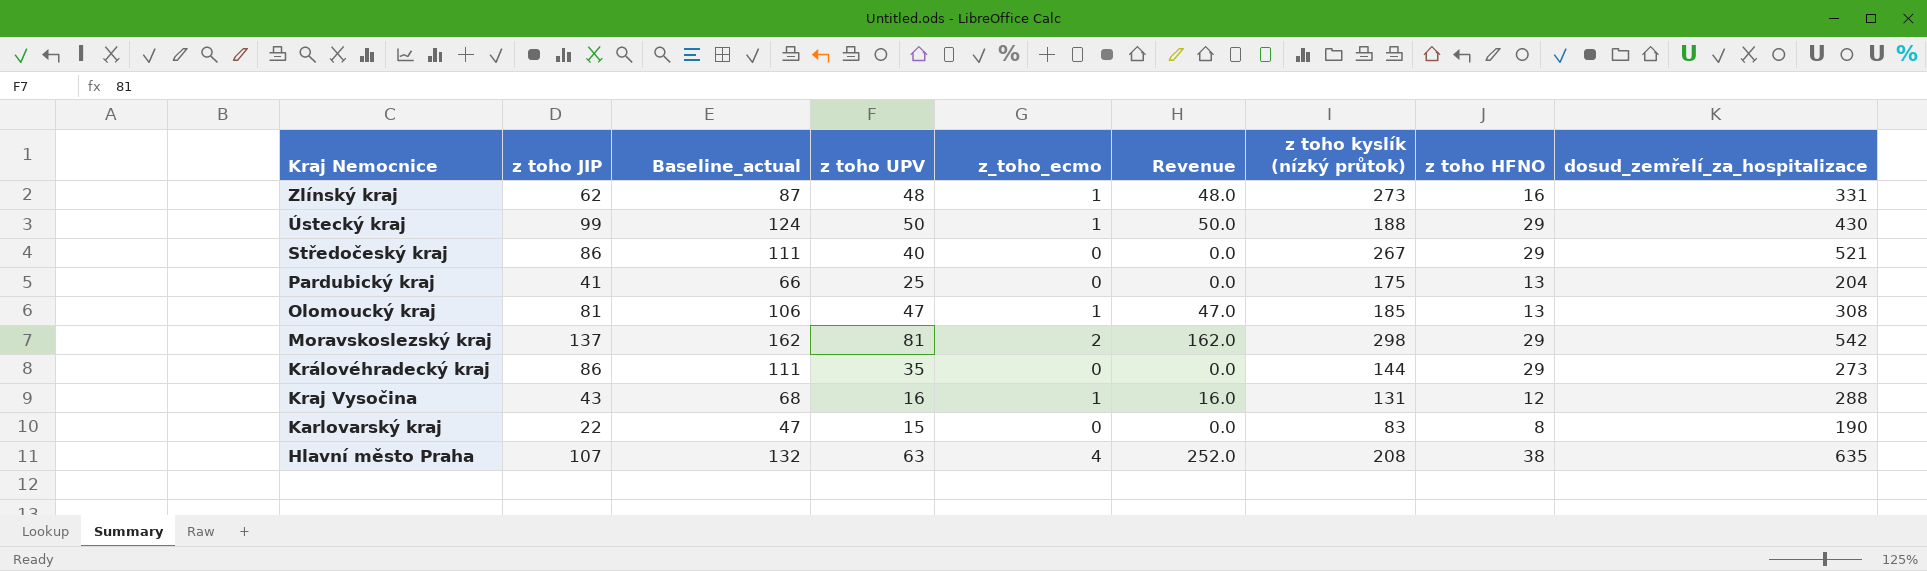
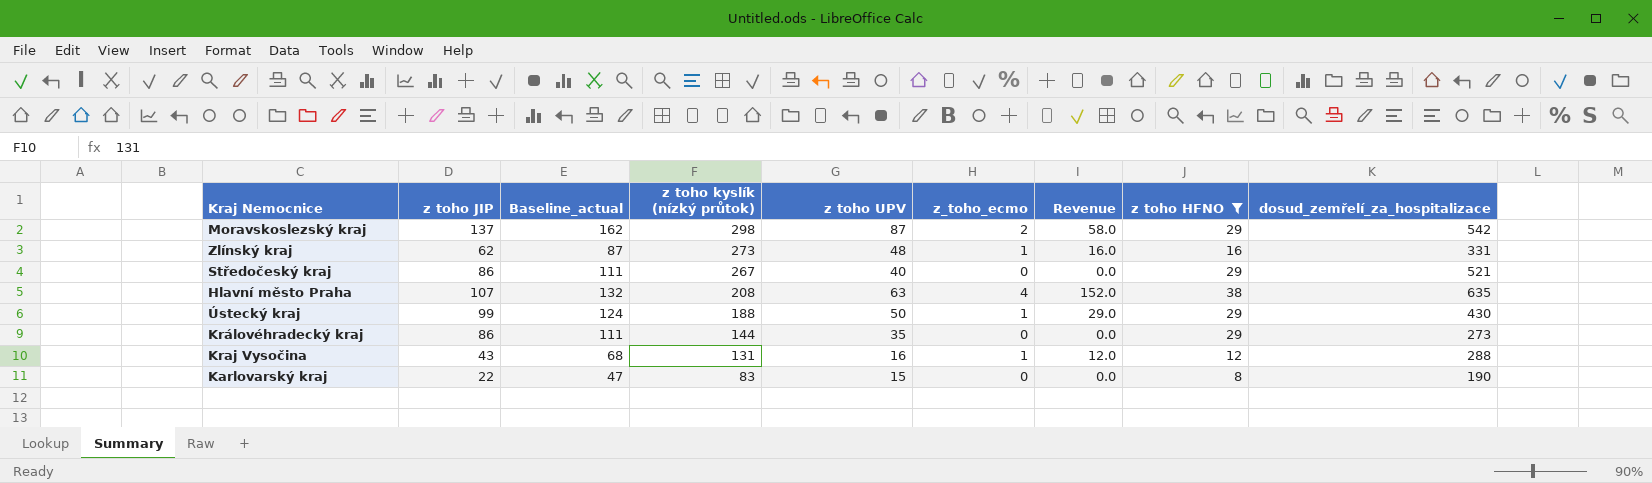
filter: none -> z toho HFNO != 13
row order: Kraj Nemocnice descending -> z toho kyslík (nízký průtok) descending
column z toho kyslík (nízký průtok) | position: 7 -> 4
column Revenue | formula: [z toho UPV] * [z_toho_ecmo] -> [z_toho_ecmo] * [z toho HFNO]
Moravskoslezský kraj | z toho UPV: 81 -> 87

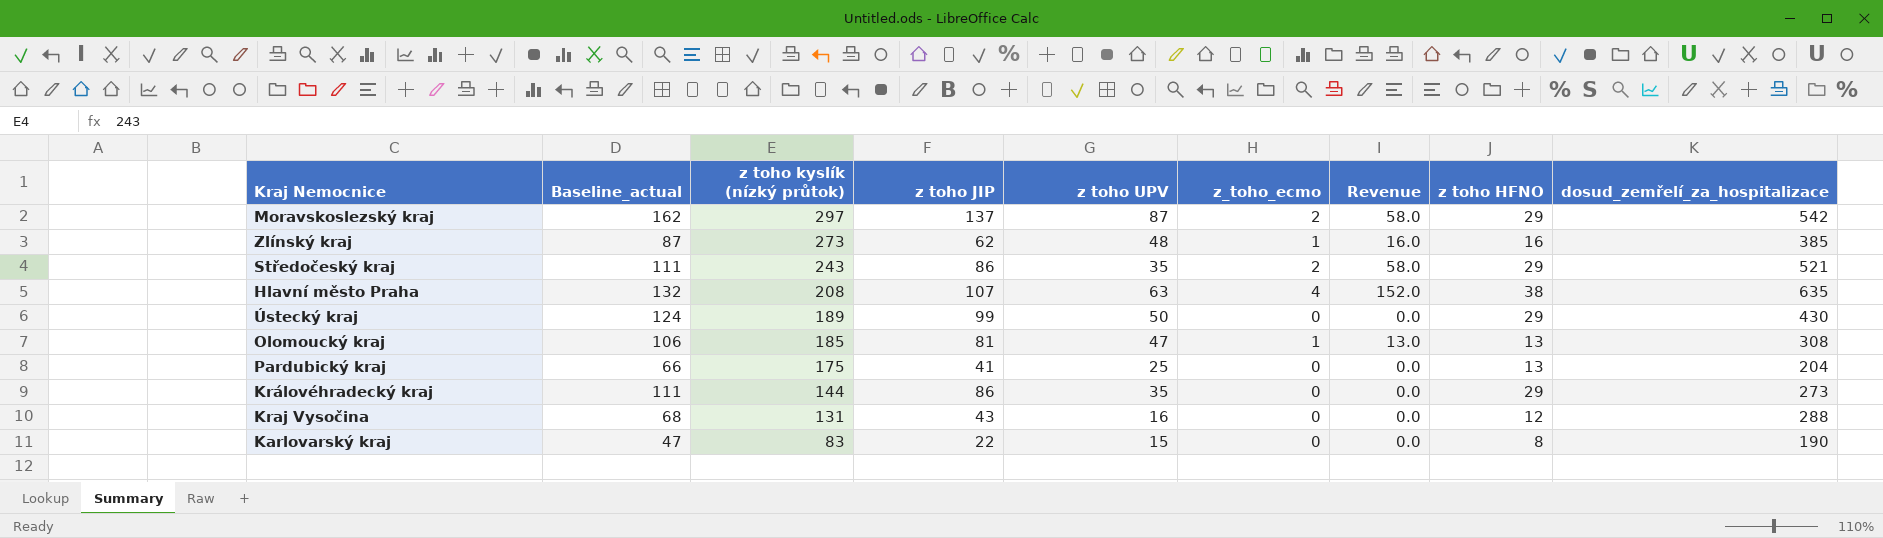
filter: z toho HFNO != 13 -> none
column z toho JIP | position: 2 -> 4
Moravskoslezský kraj | z toho kyslík (nízký průtok): 298 -> 297
Zlínský kraj | dosud_zemřelí_za_hospitalizace: 331 -> 385
Středočeský kraj | z toho kyslík (nízký průtok): 267 -> 243
Středočeský kraj | z toho UPV: 40 -> 35
Středočeský kraj | z_toho_ecmo: 0 -> 2
Středočeský kraj | Revenue: 0.0 -> 58.0
Ústecký kraj | z toho kyslík (nízký průtok): 188 -> 189
Ústecký kraj | z_toho_ecmo: 1 -> 0
Ústecký kraj | Revenue: 29.0 -> 0.0
Kraj Vysočina | z_toho_ecmo: 1 -> 0
Kraj Vysočina | Revenue: 12.0 -> 0.0

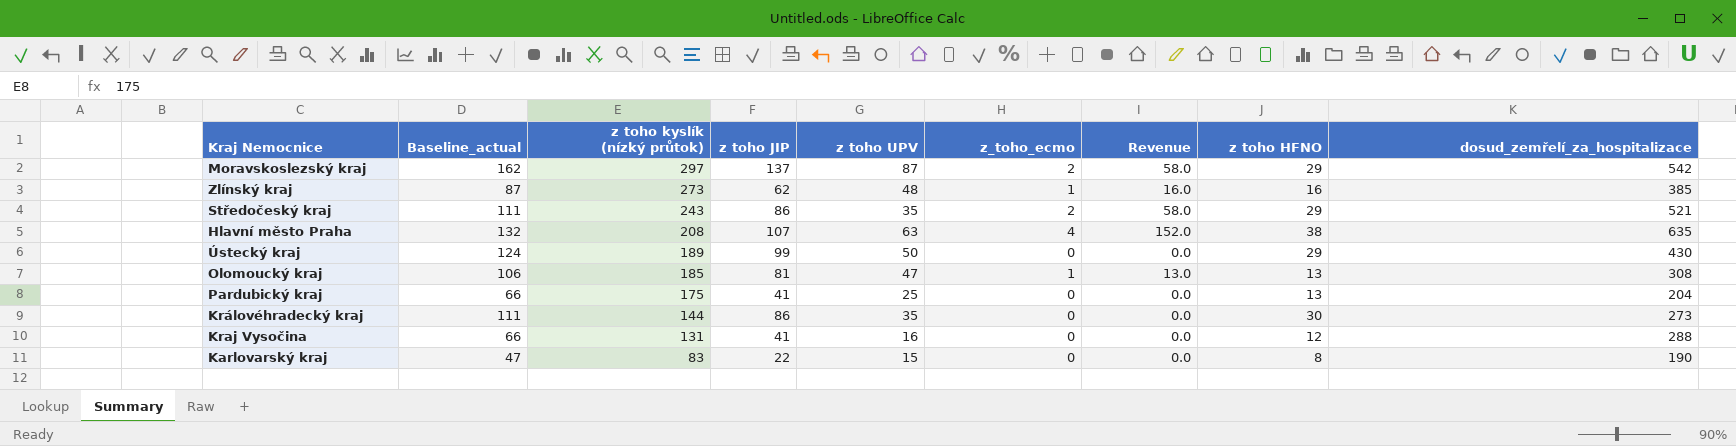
Královéhradecký kraj | z toho HFNO: 29 -> 30
Kraj Vysočina | Baseline_actual: 68 -> 66
Kraj Vysočina | z toho JIP: 43 -> 41

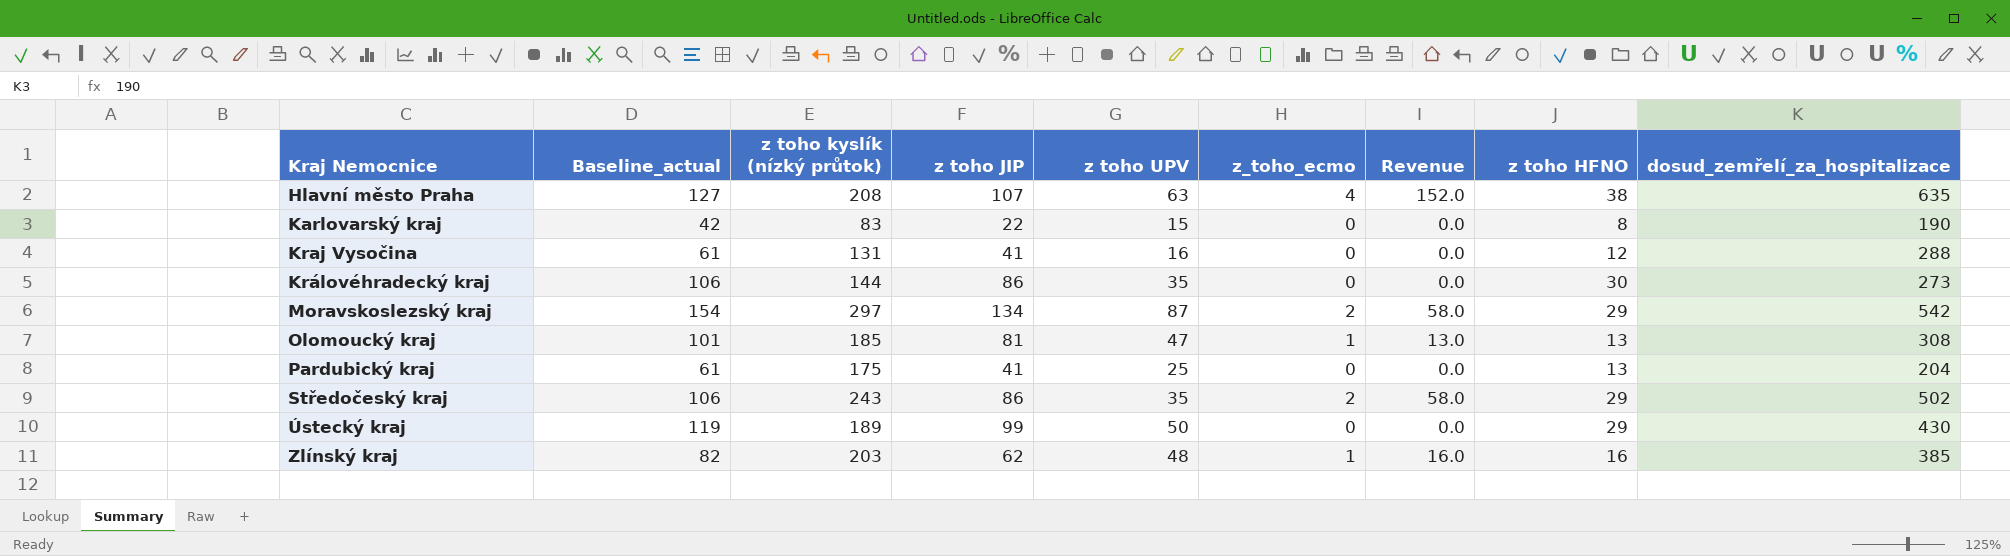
row order: z toho kyslík (nízký průtok) descending -> Kraj Nemocnice ascending
column Baseline_actual | formula: [z toho JIP] + 25 -> [z toho JIP] + 20
Moravskoslezský kraj | z toho JIP: 137 -> 134
Středočeský kraj | dosud_zemřelí_za_hospitalizace: 521 -> 502
Zlínský kraj | z toho kyslík (nízký průtok): 273 -> 203

